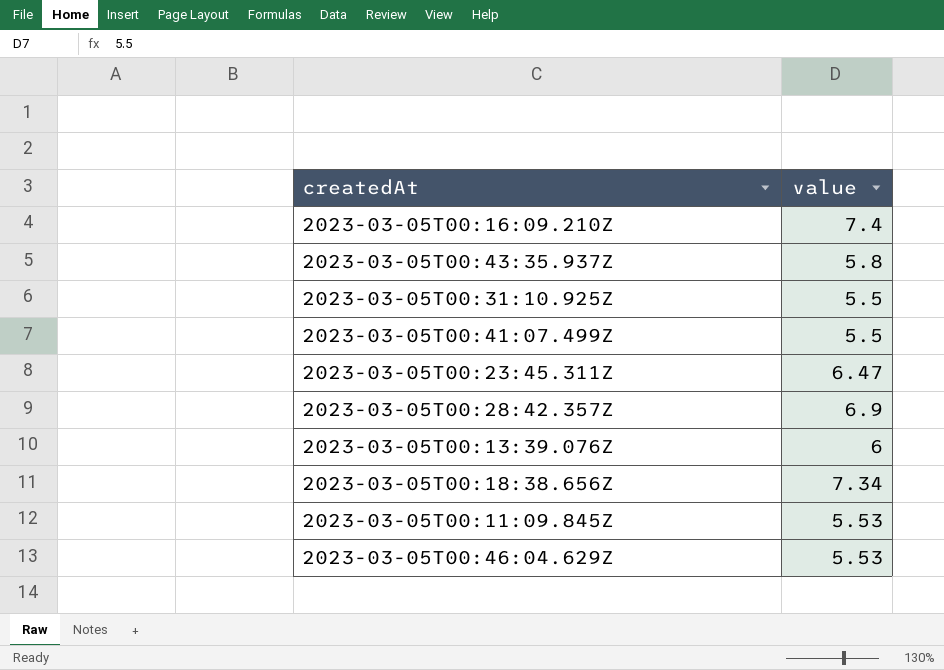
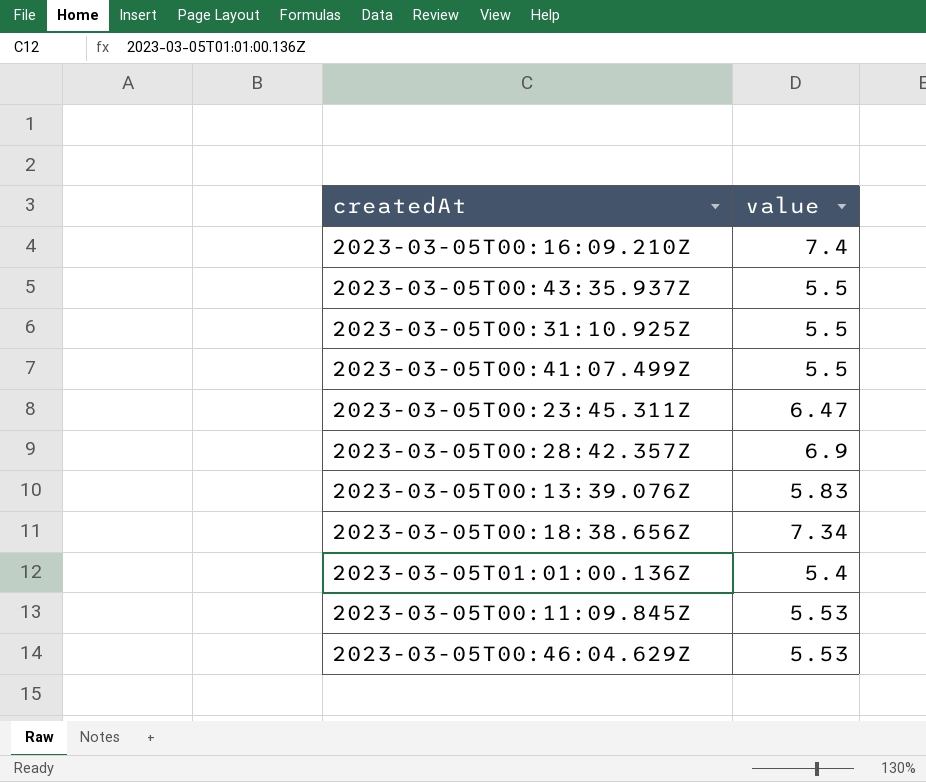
2023-03-05T00:43:35.937Z | value: 5.8 -> 5.5
2023-03-05T00:13:39.076Z | value: 6 -> 5.83
row 2023-03-05T01:01:00.136Z: none -> 5.4

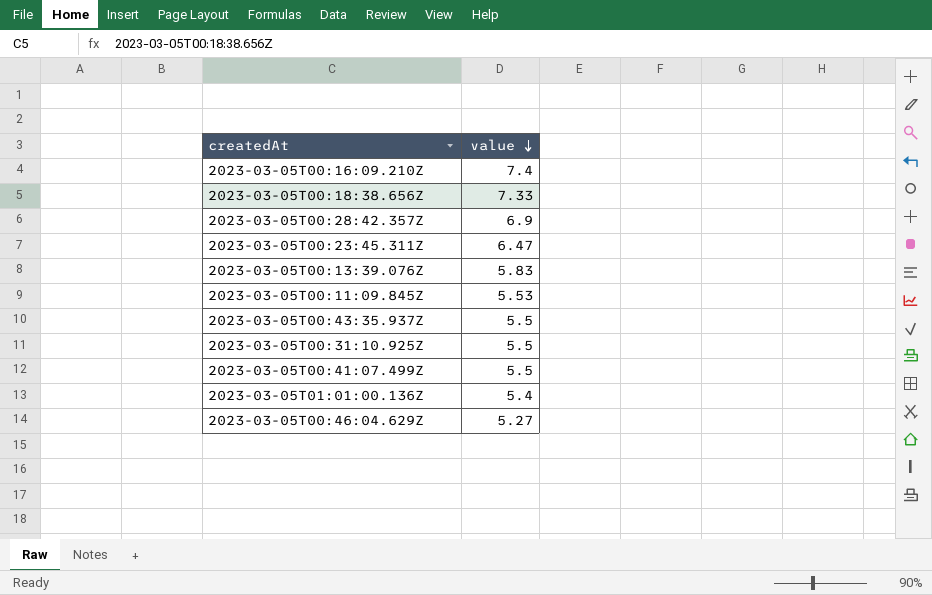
row order: none -> value descending
2023-03-05T00:18:38.656Z | value: 7.34 -> 7.33
2023-03-05T00:46:04.629Z | value: 5.53 -> 5.27

